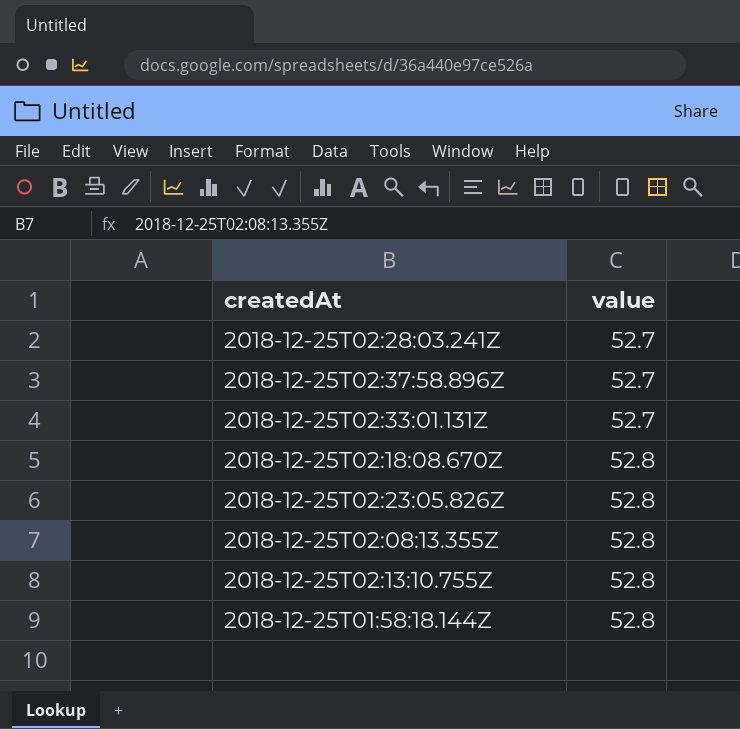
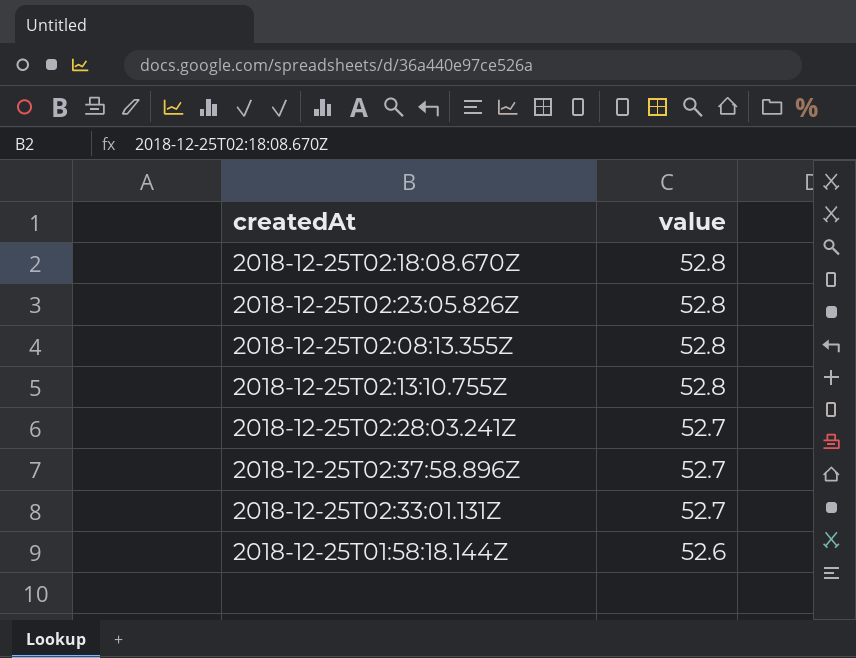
row order: value ascending -> value descending
2018-12-25T01:58:18.144Z | value: 52.8 -> 52.6

